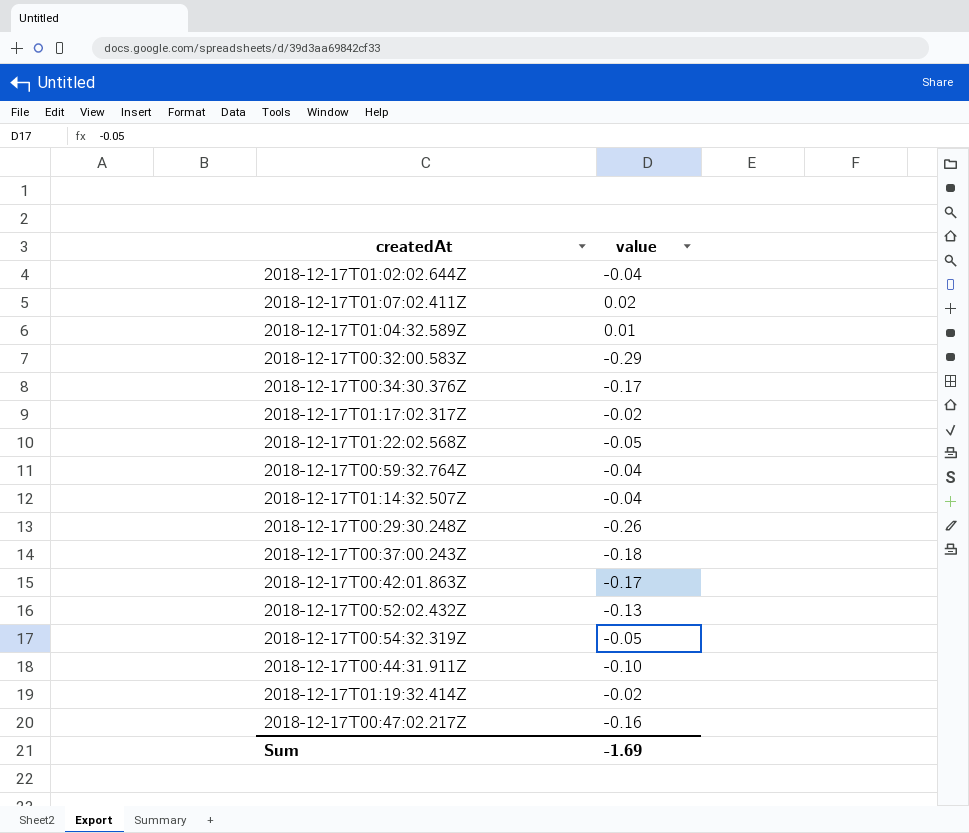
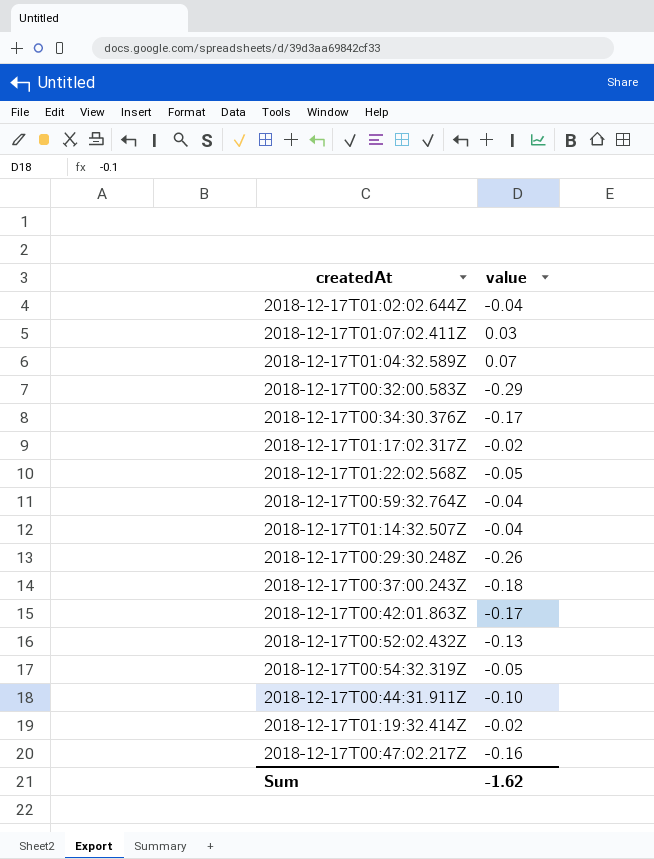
2018-12-17T01:07:02.411Z | value: 0.02 -> 0.03
2018-12-17T01:04:32.589Z | value: 0.01 -> 0.07
Sum | value: -1.69 -> -1.62

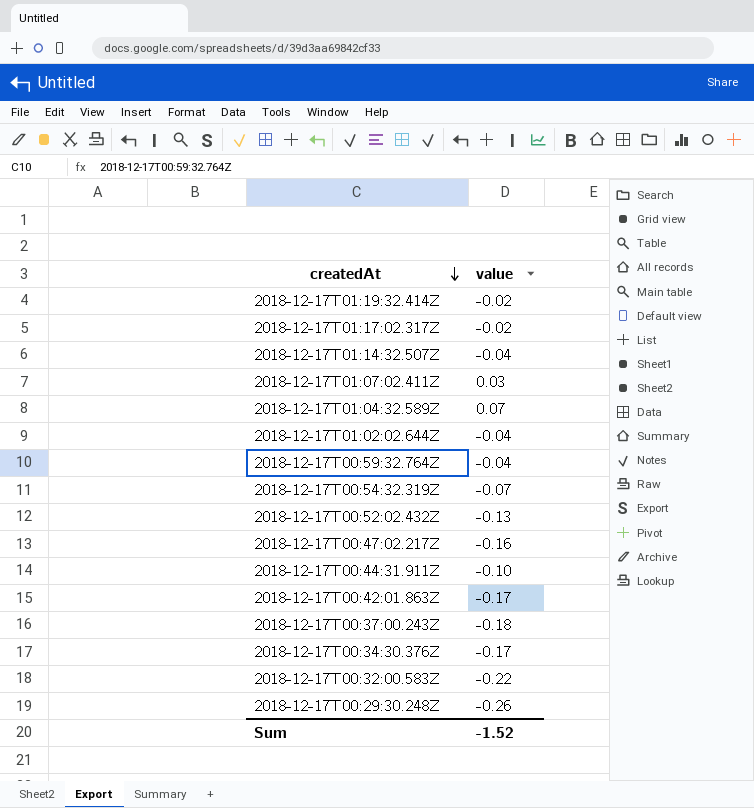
row order: none -> createdAt descending
row 2018-12-17T01:22:02.568Z: -0.05 -> none
2018-12-17T00:54:32.319Z | value: -0.05 -> -0.07
2018-12-17T00:32:00.583Z | value: -0.29 -> -0.22
Sum | value: -1.62 -> -1.52

